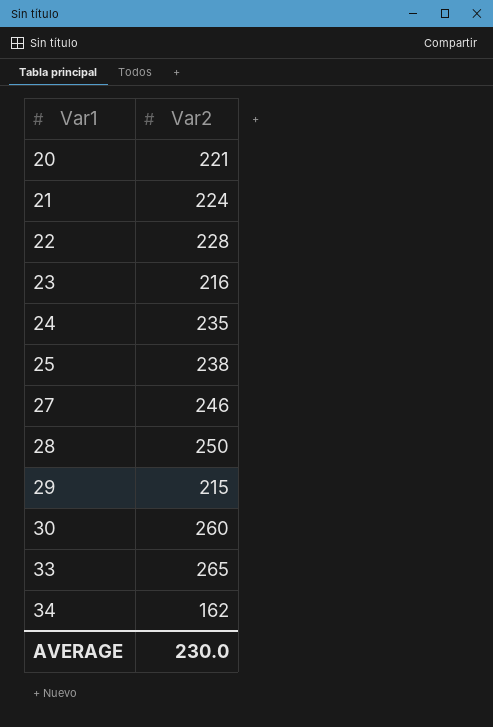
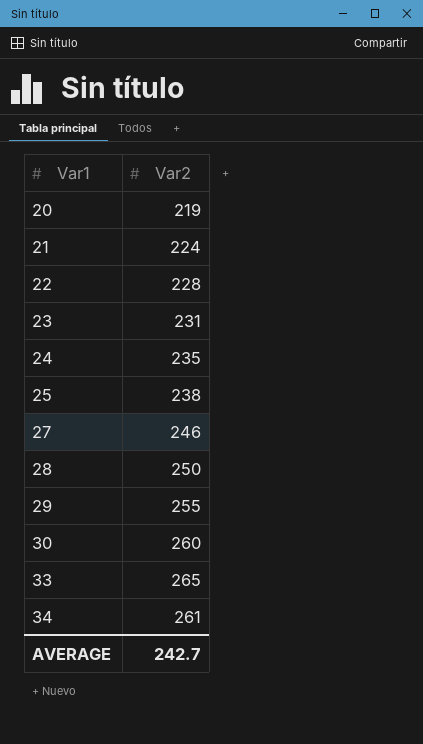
20 | Var2: 221 -> 219
23 | Var2: 216 -> 231
29 | Var2: 215 -> 255
34 | Var2: 162 -> 261
AVERAGE | Var2: 230.0 -> 242.7

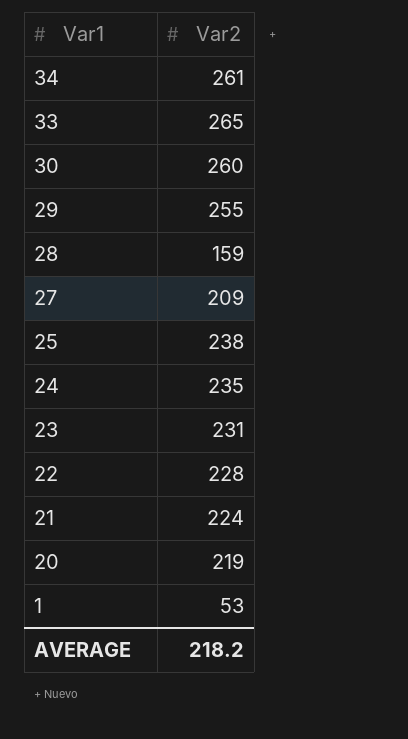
row order: Var1 ascending -> Var1 descending
28 | Var2: 250 -> 159
27 | Var2: 246 -> 209
row 1: none -> 53
AVERAGE | Var2: 242.7 -> 218.2

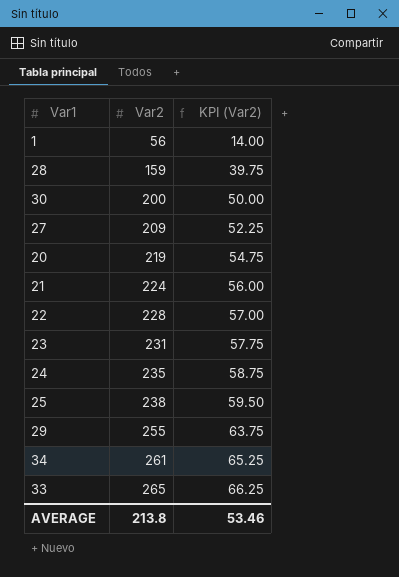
row order: Var1 descending -> Var2 ascending
column KPI (Var2) | formula: none -> [Var2] * 0.25
1 | Var2: 53 -> 56
30 | Var2: 260 -> 200
AVERAGE | Var2: 218.2 -> 213.8

